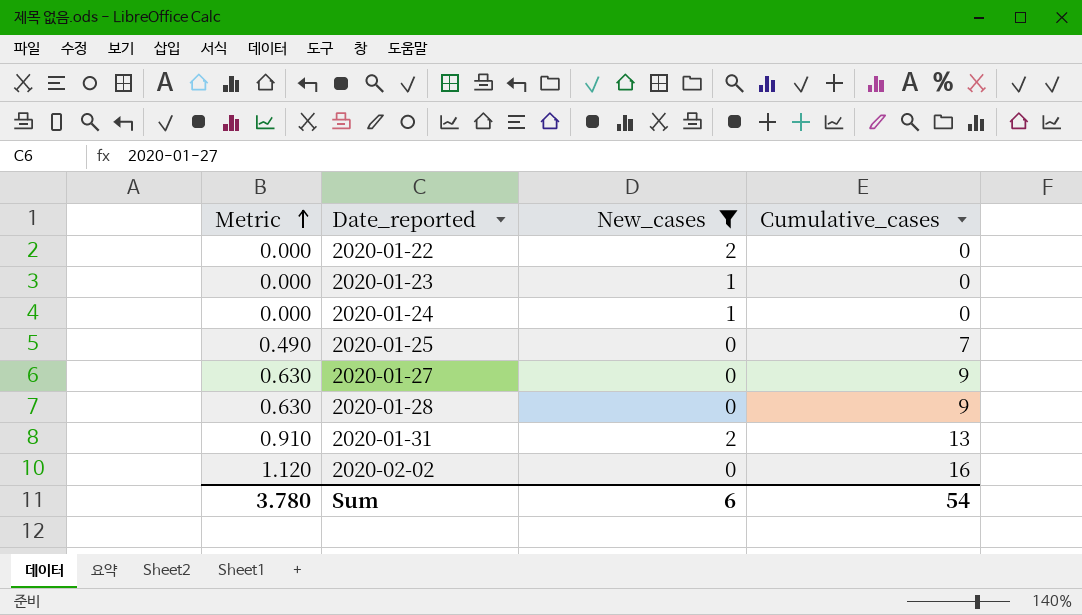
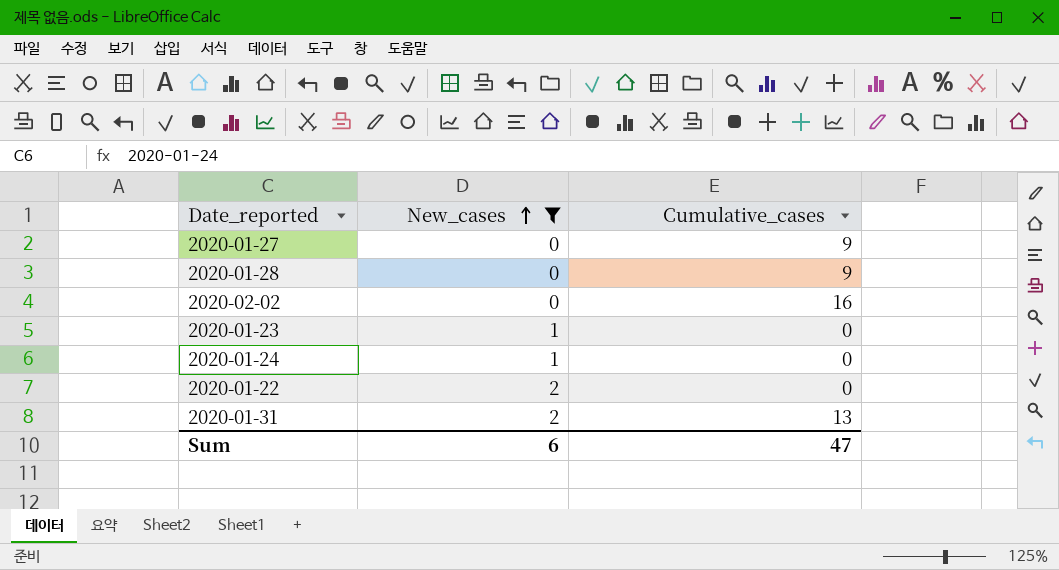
row order: Metric ascending -> New_cases ascending
column Metric | formula: [Cumulative_cases] * 0.07 -> none
row 2020-01-25: 0.490 | 0 | 7 -> none
Sum | Cumulative_cases: 54 -> 47

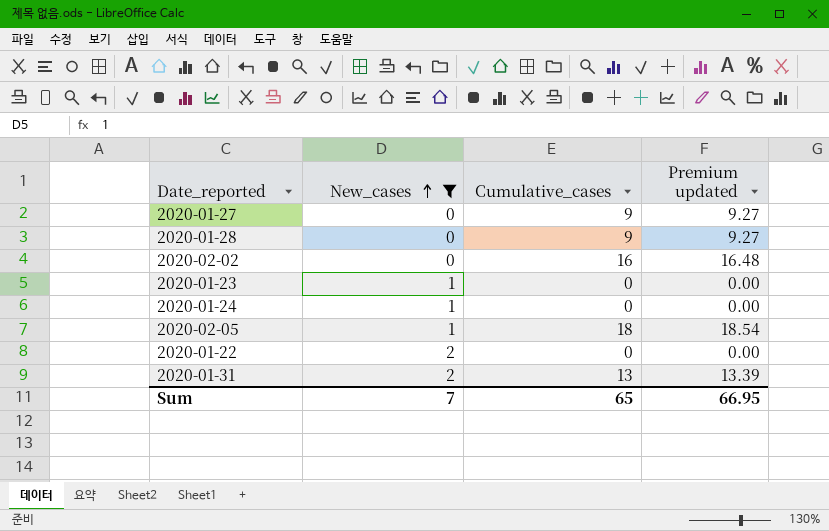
column Premium updated | formula: none -> [Cumulative_cases] * 1.03
row 2020-02-05: none -> 1 | 18 | 18.54
Sum | New_cases: 6 -> 7
Sum | Cumulative_cases: 47 -> 65

